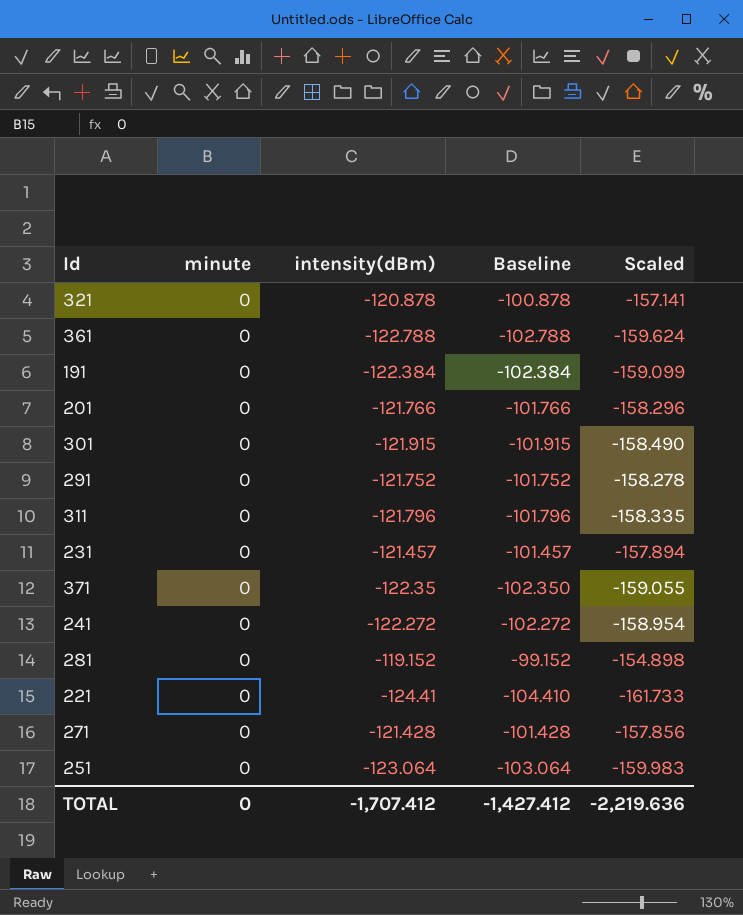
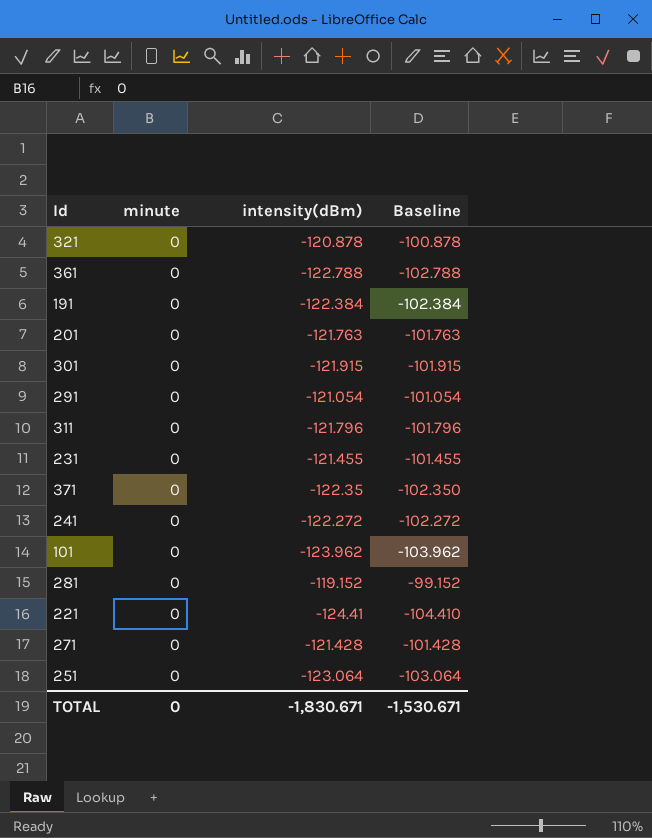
column Scaled | formula: [intensity(dBm)] * 1.3 -> none
201 | intensity(dBm): -121.766 -> -121.763
201 | Baseline: -101.766 -> -101.763
291 | intensity(dBm): -121.752 -> -121.054
291 | Baseline: -101.752 -> -101.054
231 | intensity(dBm): -121.457 -> -121.455
231 | Baseline: -101.457 -> -101.455
row 101: none -> 0 | -123.962 | -103.962
TOTAL | intensity(dBm): -1,707.412 -> -1,830.671
TOTAL | Baseline: -1,427.412 -> -1,530.671

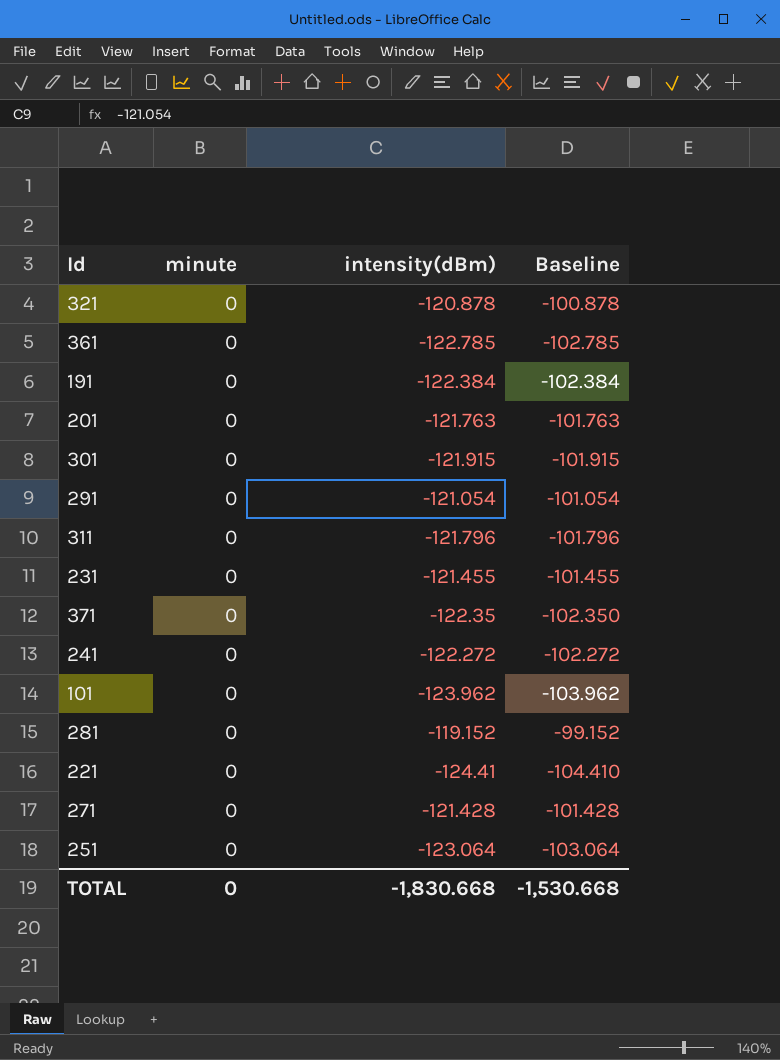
361 | intensity(dBm): -122.788 -> -122.785
361 | Baseline: -102.788 -> -102.785
TOTAL | intensity(dBm): -1,830.671 -> -1,830.668
TOTAL | Baseline: -1,530.671 -> -1,530.668

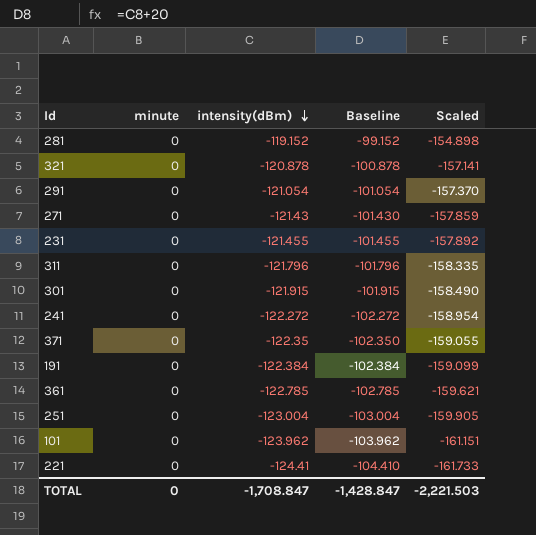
row order: none -> intensity(dBm) descending
column Scaled | formula: none -> [intensity(dBm)] * 1.3
row 201: 0 | -121.763 | -101.763 -> none
271 | intensity(dBm): -121.428 -> -121.43
271 | Baseline: -101.428 -> -101.430
251 | intensity(dBm): -123.064 -> -123.004
251 | Baseline: -103.064 -> -103.004
TOTAL | intensity(dBm): -1,830.668 -> -1,708.847
TOTAL | Baseline: -1,530.668 -> -1,428.847

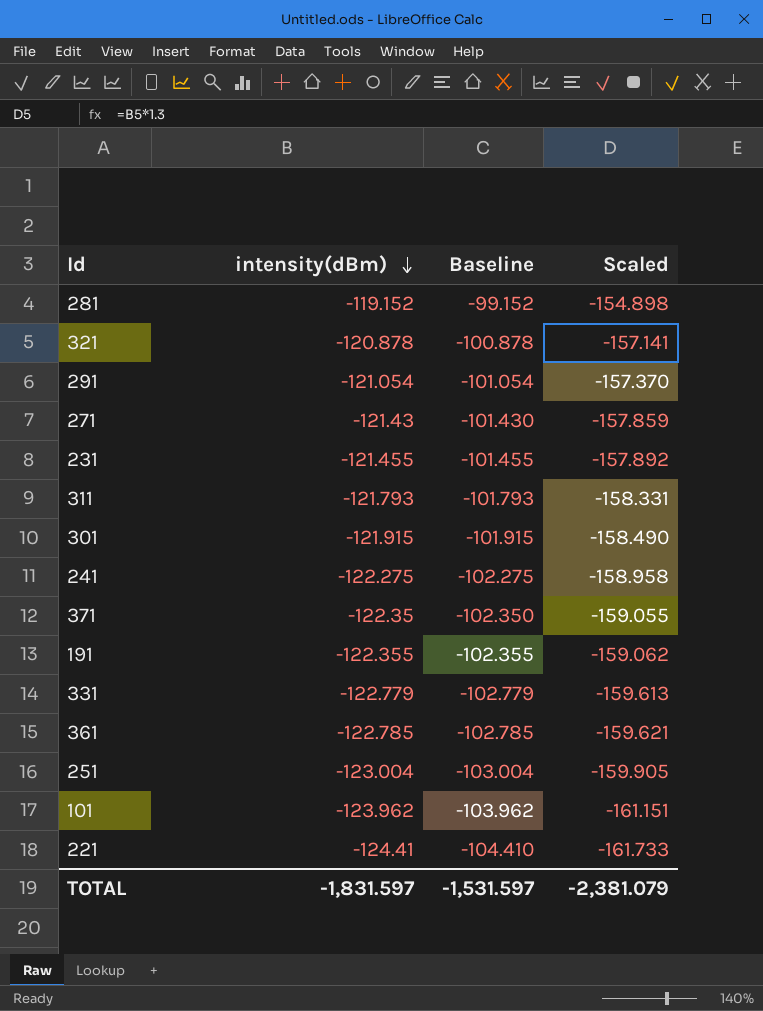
column minute | position: 2 -> none
311 | intensity(dBm): -121.796 -> -121.793
311 | Baseline: -101.796 -> -101.793
311 | Scaled: -158.335 -> -158.331
241 | intensity(dBm): -122.272 -> -122.275
241 | Baseline: -102.272 -> -102.275
241 | Scaled: -158.954 -> -158.958
191 | intensity(dBm): -122.384 -> -122.355
191 | Baseline: -102.384 -> -102.355
191 | Scaled: -159.099 -> -159.062
row 331: none -> -122.779 | -102.779 | -159.613
TOTAL | intensity(dBm): -1,708.847 -> -1,831.597
TOTAL | Baseline: -1,428.847 -> -1,531.597
TOTAL | Scaled: -2,221.503 -> -2,381.079

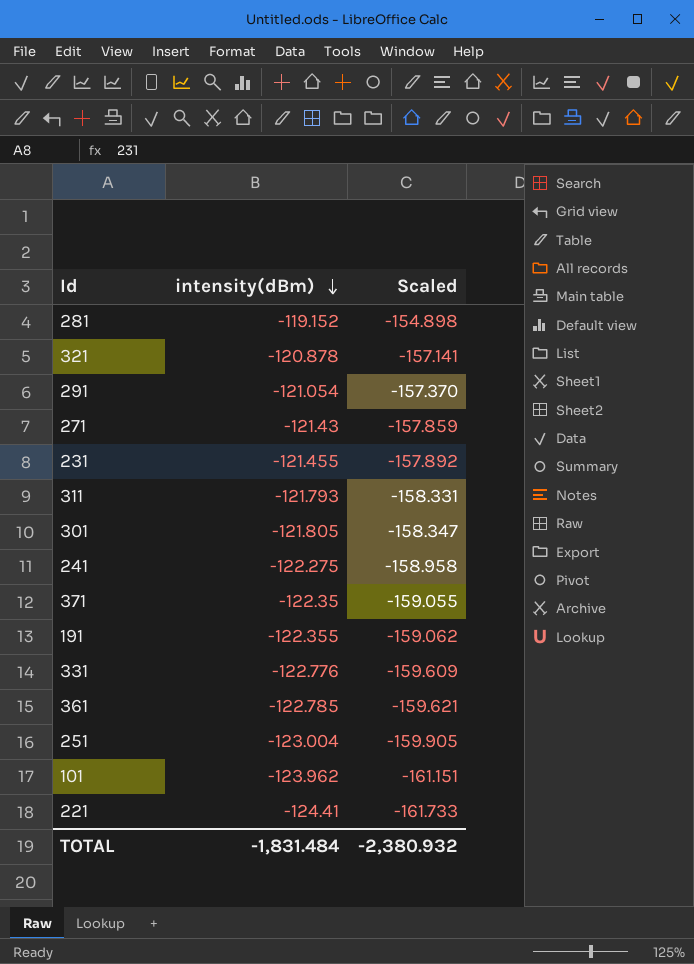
column Baseline | formula: [intensity(dBm)] + 20 -> none
301 | intensity(dBm): -121.915 -> -121.805
301 | Scaled: -158.490 -> -158.347
331 | intensity(dBm): -122.779 -> -122.776
331 | Scaled: -159.613 -> -159.609
TOTAL | intensity(dBm): -1,831.597 -> -1,831.484
TOTAL | Scaled: -2,381.079 -> -2,380.932

